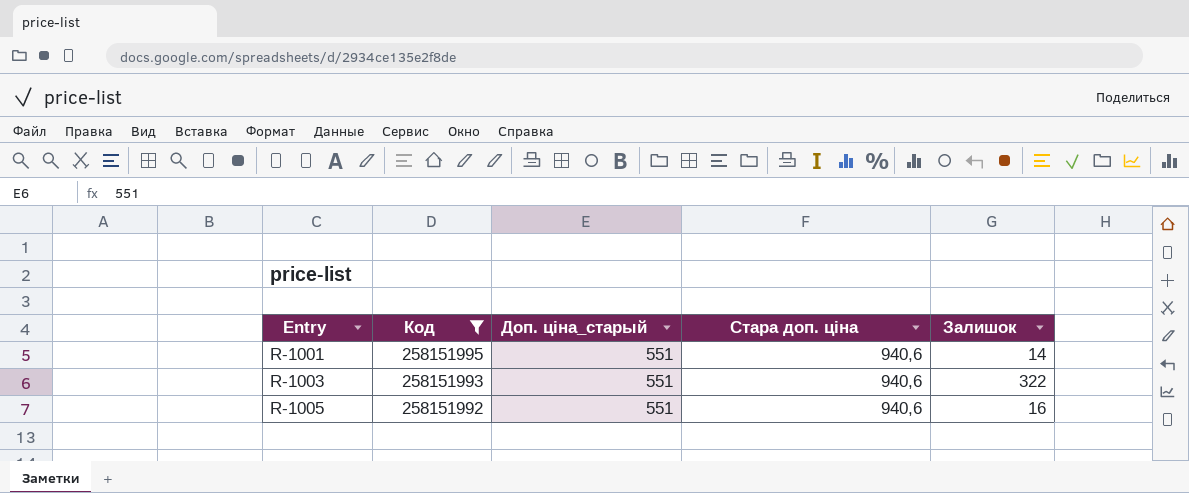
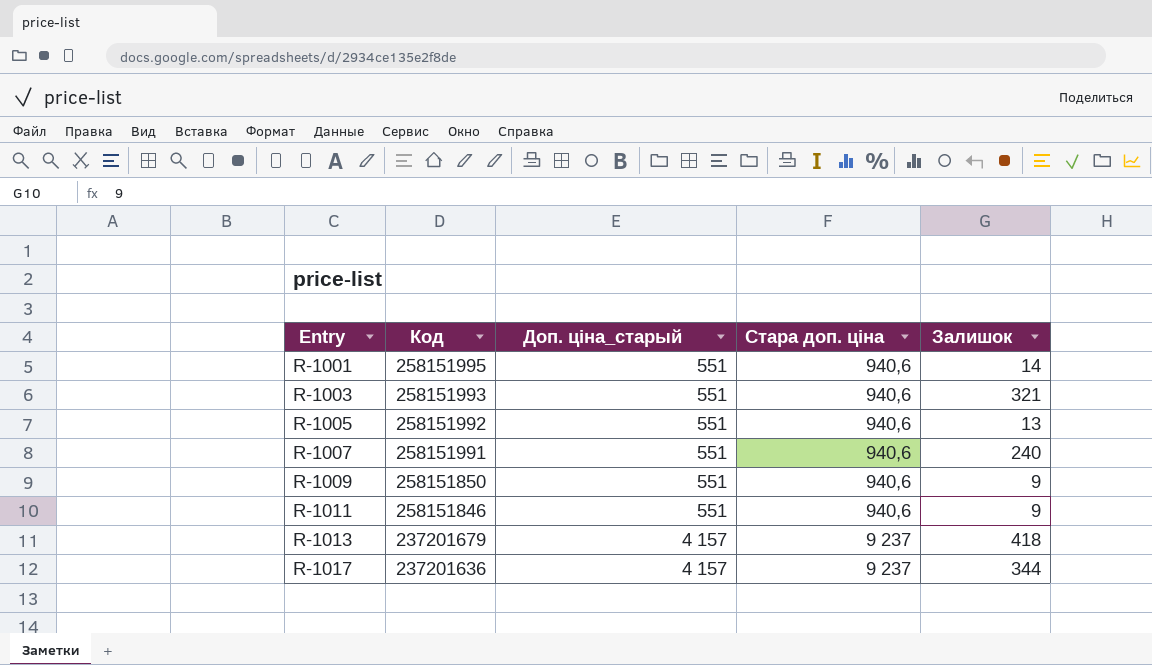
filter: Код >= 258151992 -> none
R-1003 | Залишок: 322 -> 321
R-1005 | Залишок: 16 -> 13

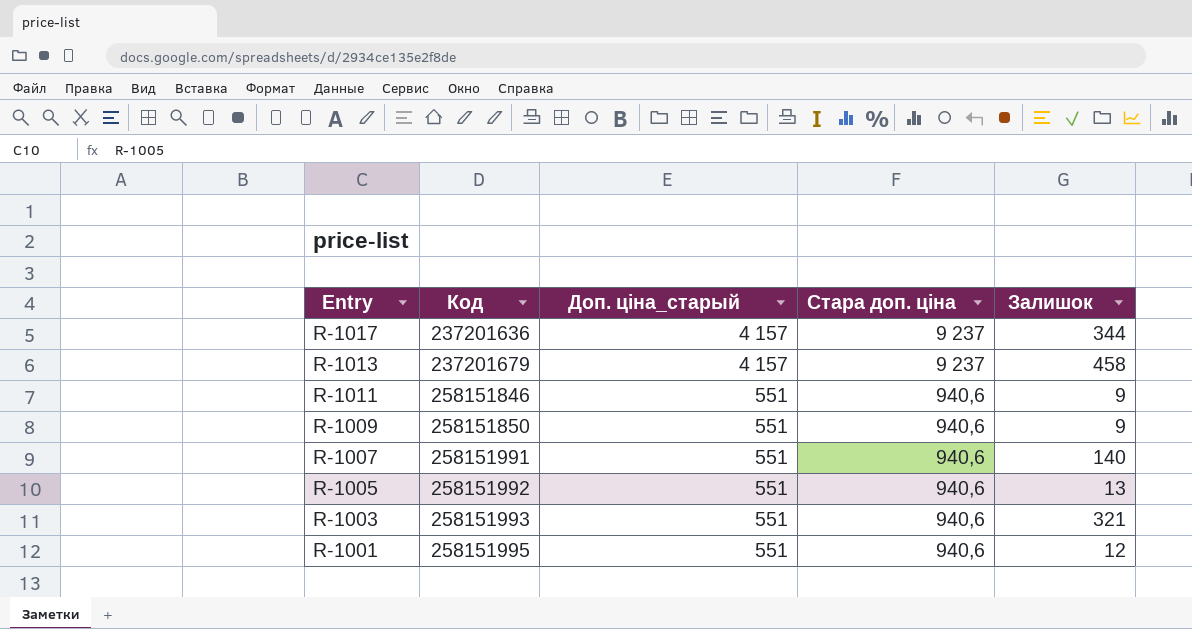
row order: Entry ascending -> Entry descending
R-1013 | Залишок: 418 -> 458
R-1007 | Залишок: 240 -> 140
R-1001 | Залишок: 14 -> 12

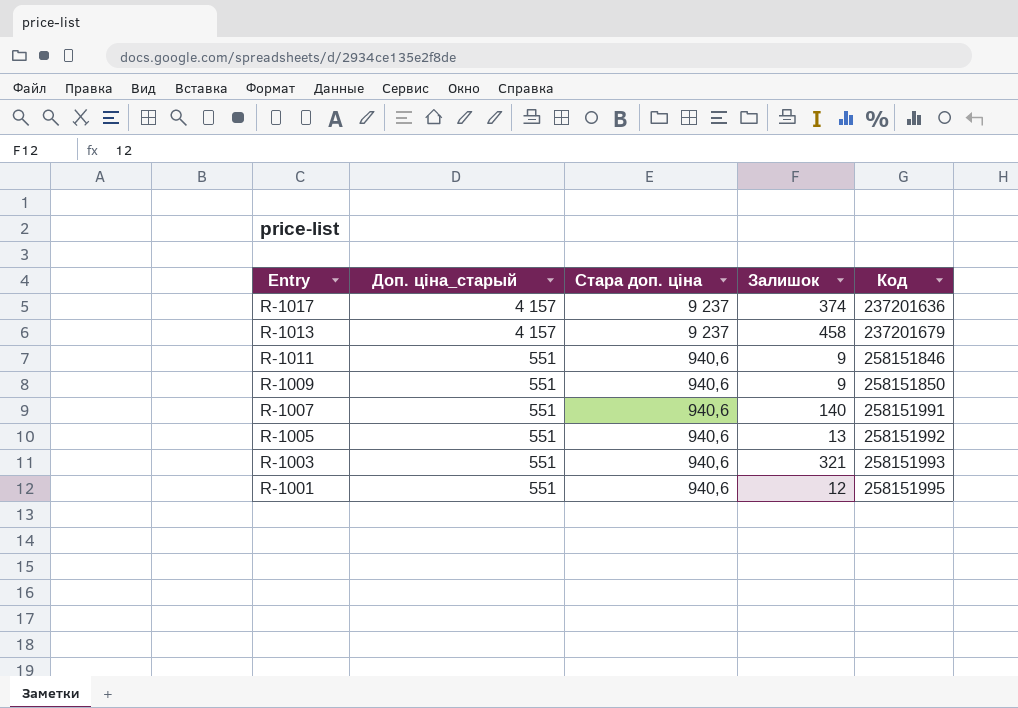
column Код | position: 2 -> 5
R-1017 | Залишок: 344 -> 374

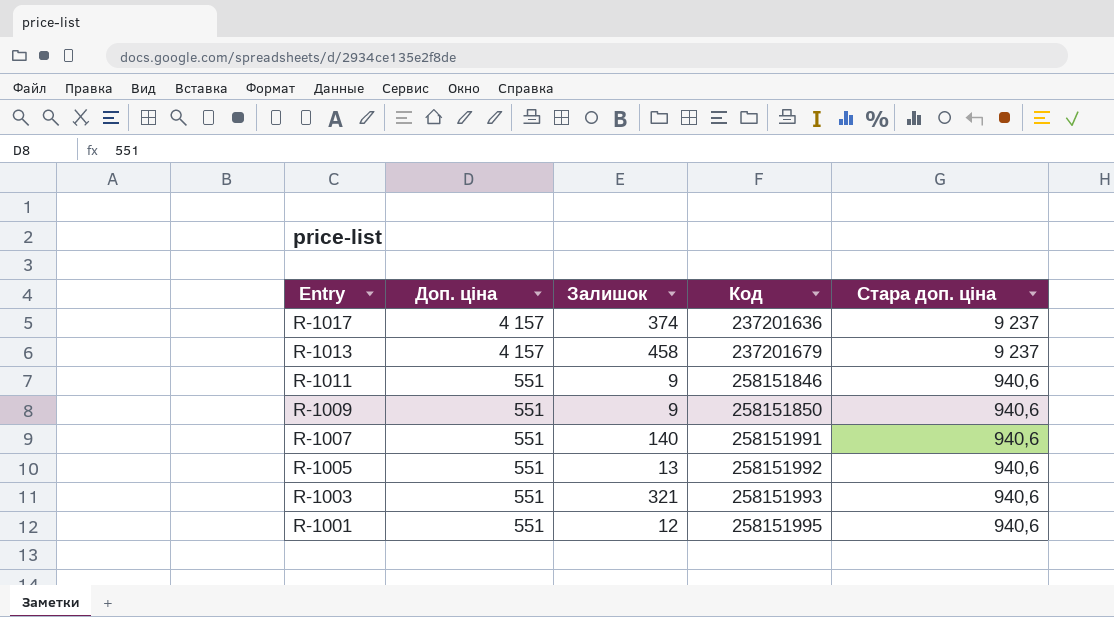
column name: Доп. ціна_старый -> Доп. ціна
column Стара доп. ціна | position: 3 -> 5

